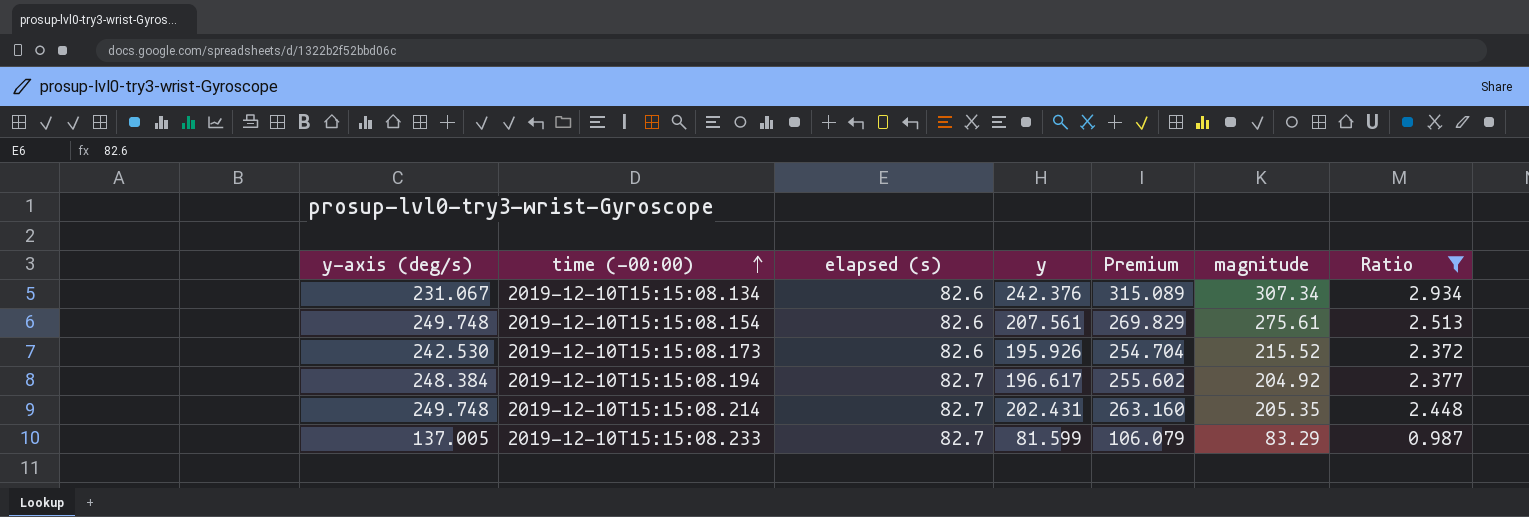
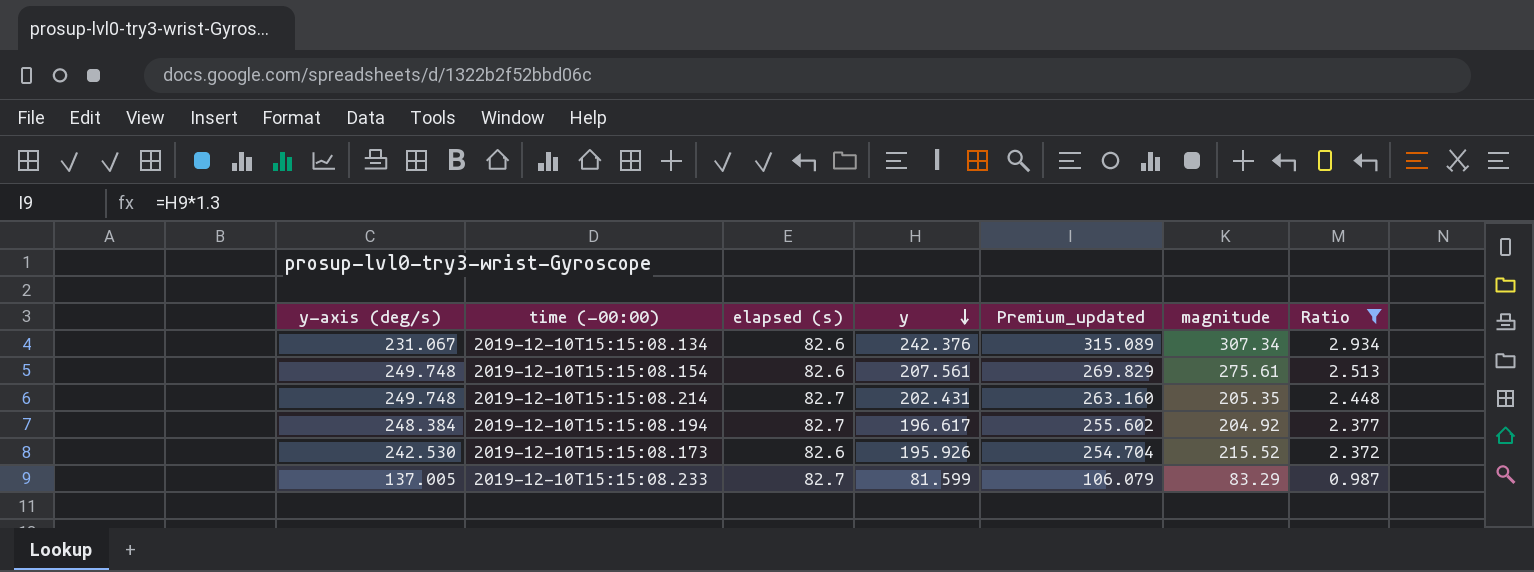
row order: time (-00:00) ascending -> y descending
column name: Premium -> Premium_updated

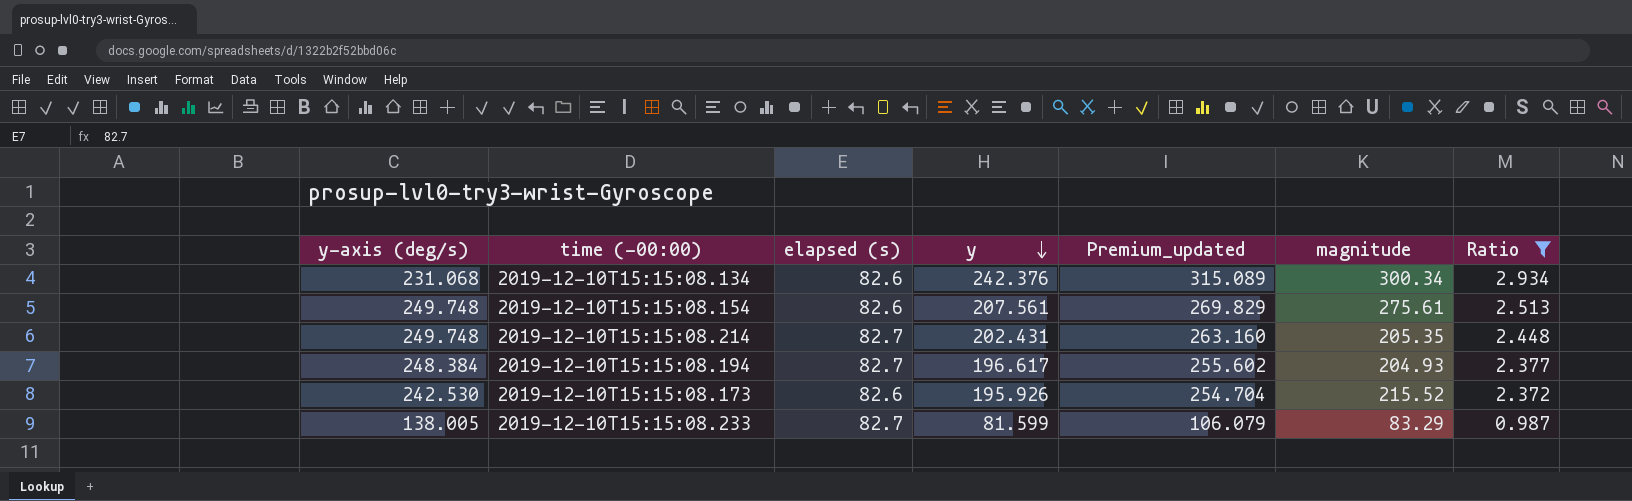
2019-12-10T15:15:08.134 | y-axis (deg/s): 231.067 -> 231.068
2019-12-10T15:15:08.134 | magnitude: 307.34 -> 300.34
2019-12-10T15:15:08.194 | magnitude: 204.92 -> 204.93
2019-12-10T15:15:08.233 | y-axis (deg/s): 137.005 -> 138.005

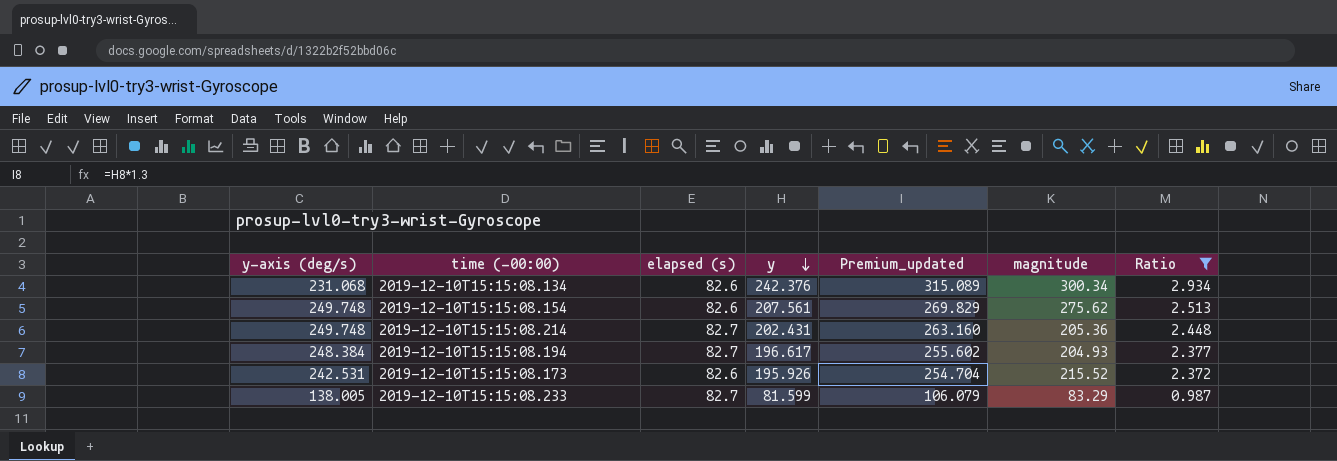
2019-12-10T15:15:08.154 | magnitude: 275.61 -> 275.62
2019-12-10T15:15:08.214 | magnitude: 205.35 -> 205.36
2019-12-10T15:15:08.173 | y-axis (deg/s): 242.530 -> 242.531

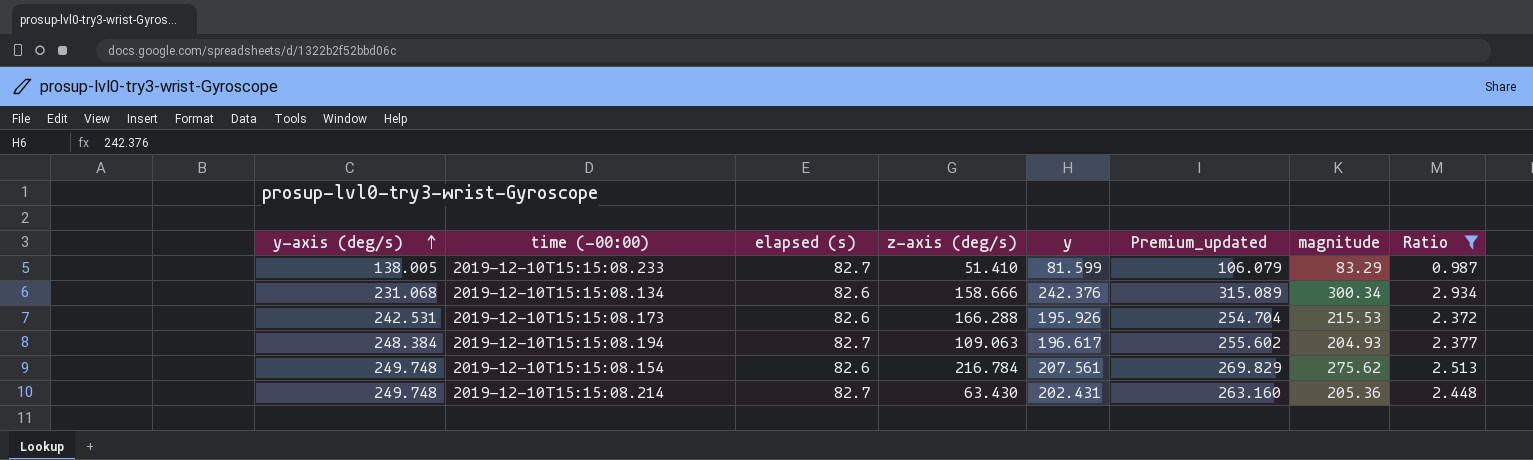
row order: y descending -> y-axis (deg/s) ascending
column z-axis (deg/s) | position: none -> 4
2019-12-10T15:15:08.173 | magnitude: 215.52 -> 215.53

